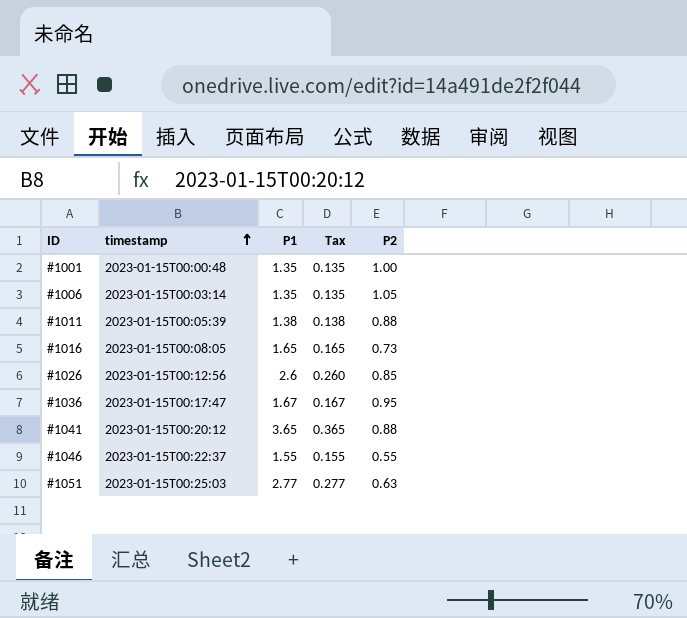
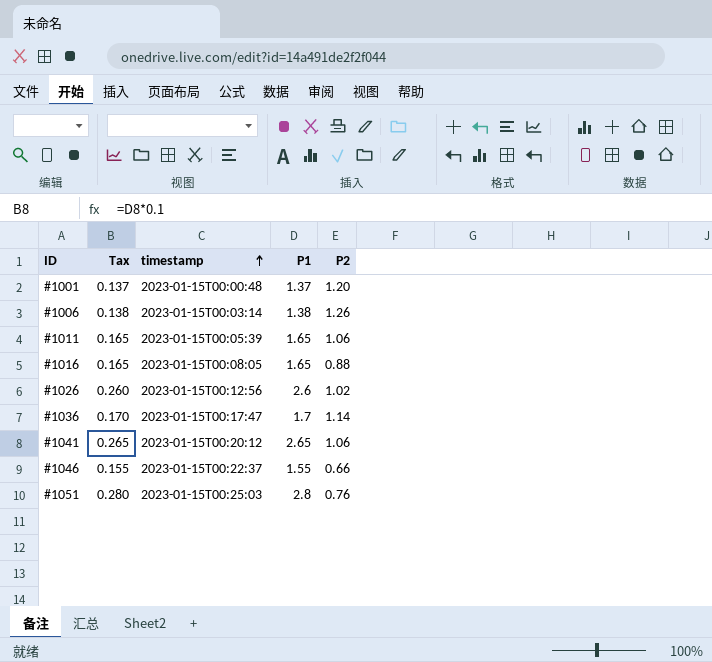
column Tax | position: 4 -> 2
#1001 | Tax: 0.135 -> 0.137
#1001 | P1: 1.35 -> 1.37
#1001 | P2: 1.00 -> 1.20
#1006 | Tax: 0.135 -> 0.138
#1006 | P1: 1.35 -> 1.38
#1006 | P2: 1.05 -> 1.26
#1011 | Tax: 0.138 -> 0.165
#1011 | P1: 1.38 -> 1.65
#1011 | P2: 0.88 -> 1.06
#1016 | P2: 0.73 -> 0.88
#1026 | P2: 0.85 -> 1.02
#1036 | Tax: 0.167 -> 0.170
#1036 | P1: 1.67 -> 1.7
#1036 | P2: 0.95 -> 1.14
#1041 | Tax: 0.365 -> 0.265
#1041 | P1: 3.65 -> 2.65
#1041 | P2: 0.88 -> 1.06
#1046 | P2: 0.55 -> 0.66
#1051 | Tax: 0.277 -> 0.280
#1051 | P1: 2.77 -> 2.8
#1051 | P2: 0.63 -> 0.76

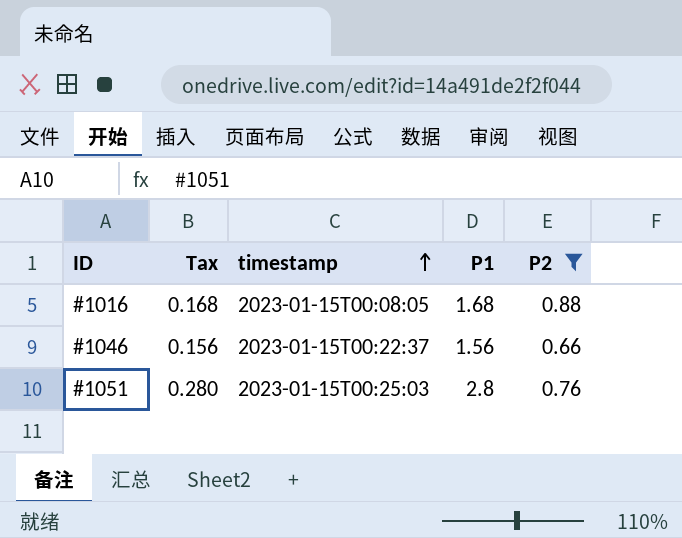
filter: none -> P2 <= 0.88
#1016 | Tax: 0.165 -> 0.168
#1016 | P1: 1.65 -> 1.68
#1046 | Tax: 0.155 -> 0.156
#1046 | P1: 1.55 -> 1.56

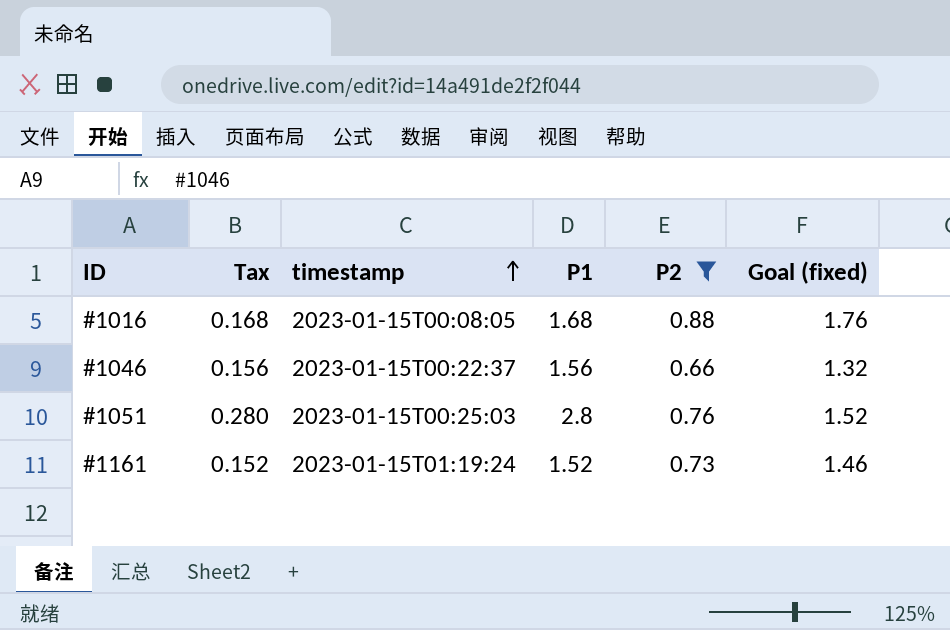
column Goal (fixed) | formula: none -> [P2] * 2
row #1161: none -> 0.152 | 2023-01-15T01:19:24 | 1.52 | 0.73 | 1.46

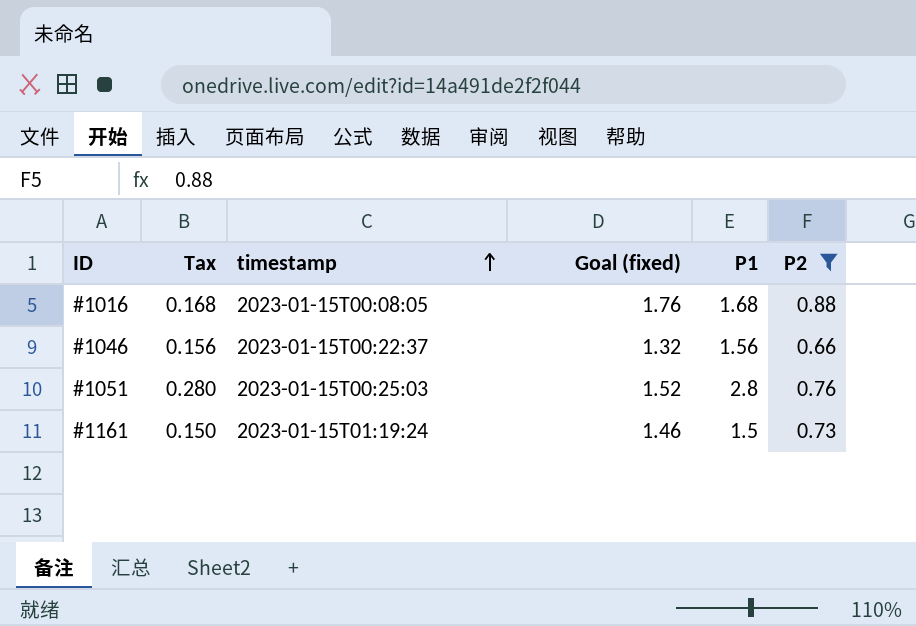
column Goal (fixed) | position: 6 -> 4
#1161 | Tax: 0.152 -> 0.150
#1161 | P1: 1.52 -> 1.5

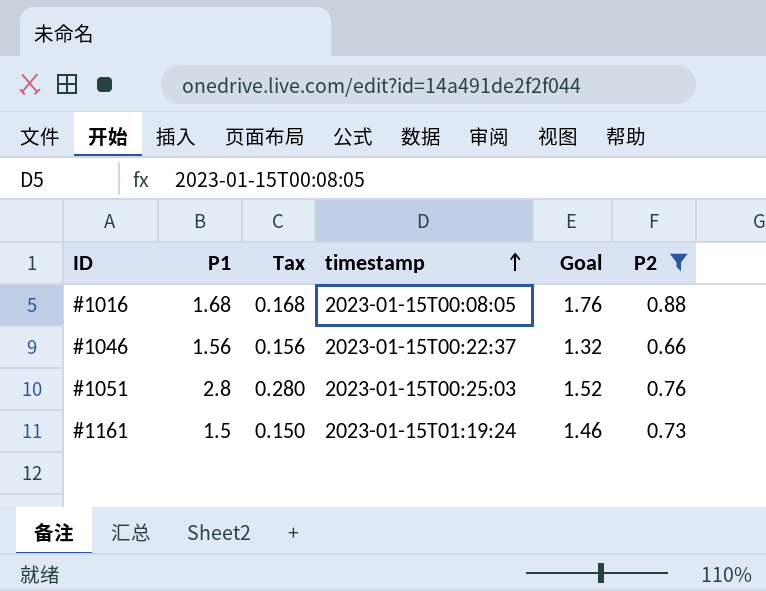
column P1 | position: 5 -> 2
column name: Goal (fixed) -> Goal

